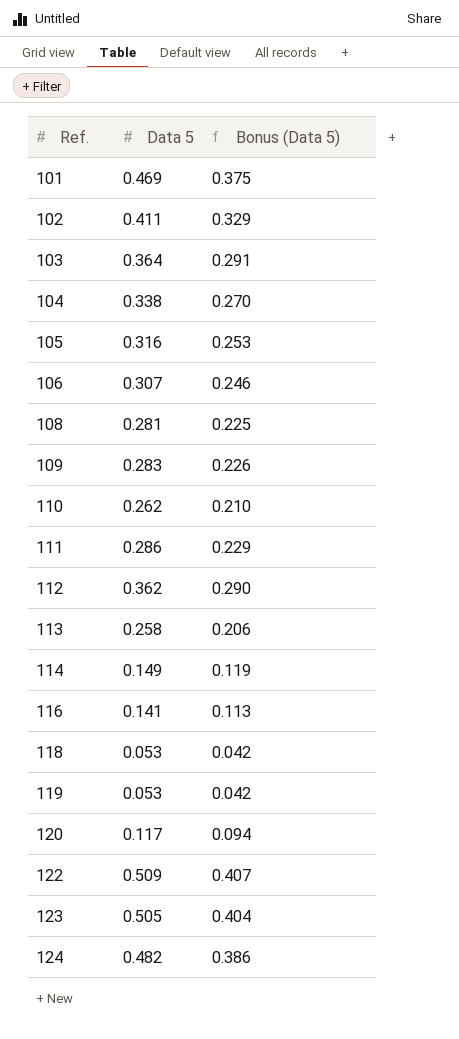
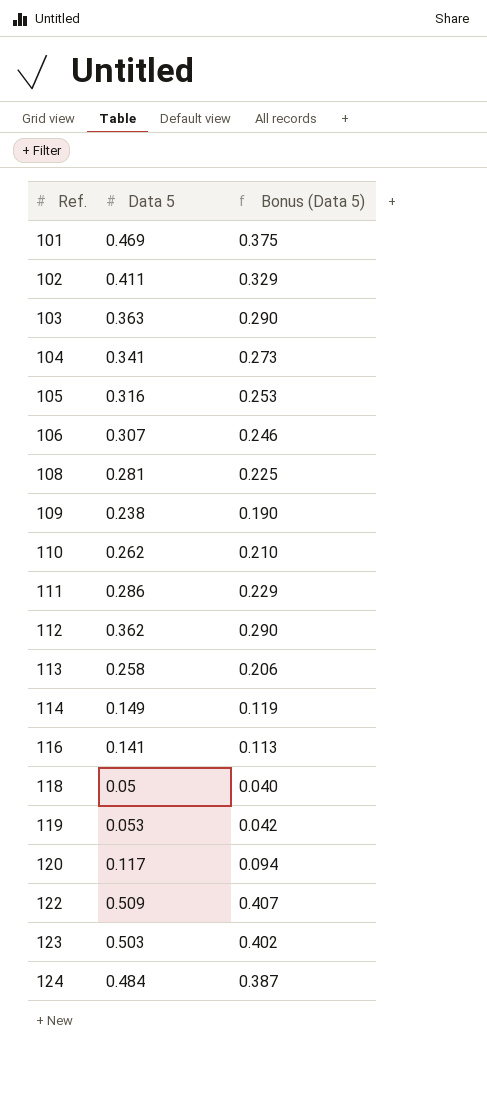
103 | Data 5: 0.364 -> 0.363
103 | Bonus (Data 5): 0.291 -> 0.290
104 | Data 5: 0.338 -> 0.341
104 | Bonus (Data 5): 0.270 -> 0.273
109 | Data 5: 0.283 -> 0.238
109 | Bonus (Data 5): 0.226 -> 0.190
118 | Data 5: 0.053 -> 0.05
118 | Bonus (Data 5): 0.042 -> 0.040
123 | Data 5: 0.505 -> 0.503
123 | Bonus (Data 5): 0.404 -> 0.402
124 | Data 5: 0.482 -> 0.484
124 | Bonus (Data 5): 0.386 -> 0.387

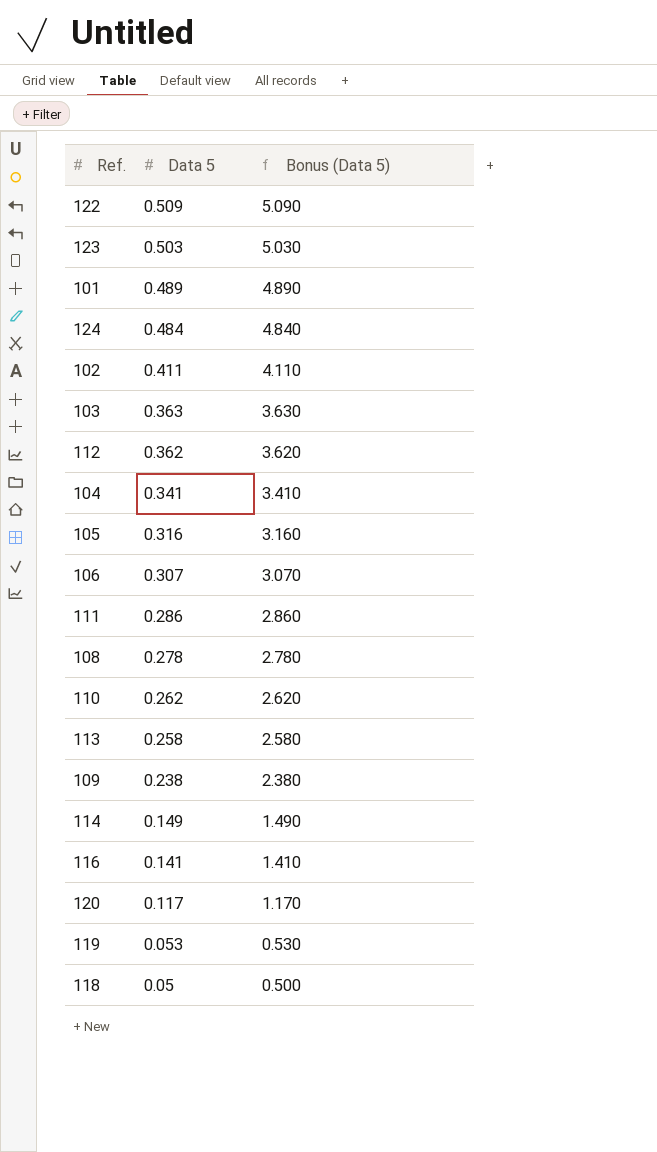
row order: Ref. ascending -> Data 5 descending
column Bonus (Data 5) | formula: [Data 5] * 0.8 -> [Data 5] * 10
101 | Data 5: 0.469 -> 0.489
108 | Data 5: 0.281 -> 0.278

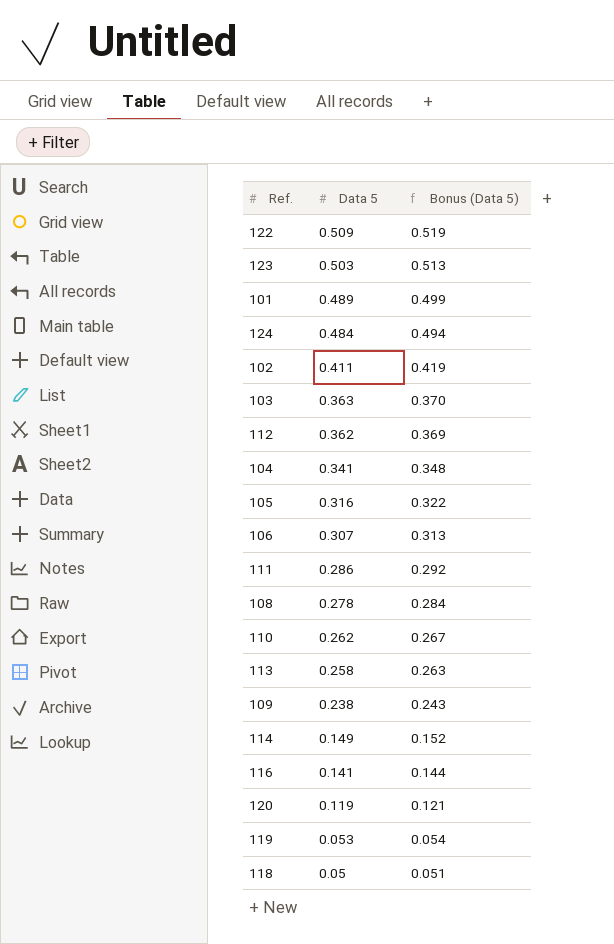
column Bonus (Data 5) | formula: [Data 5] * 10 -> [Data 5] * 1.02
120 | Data 5: 0.117 -> 0.119

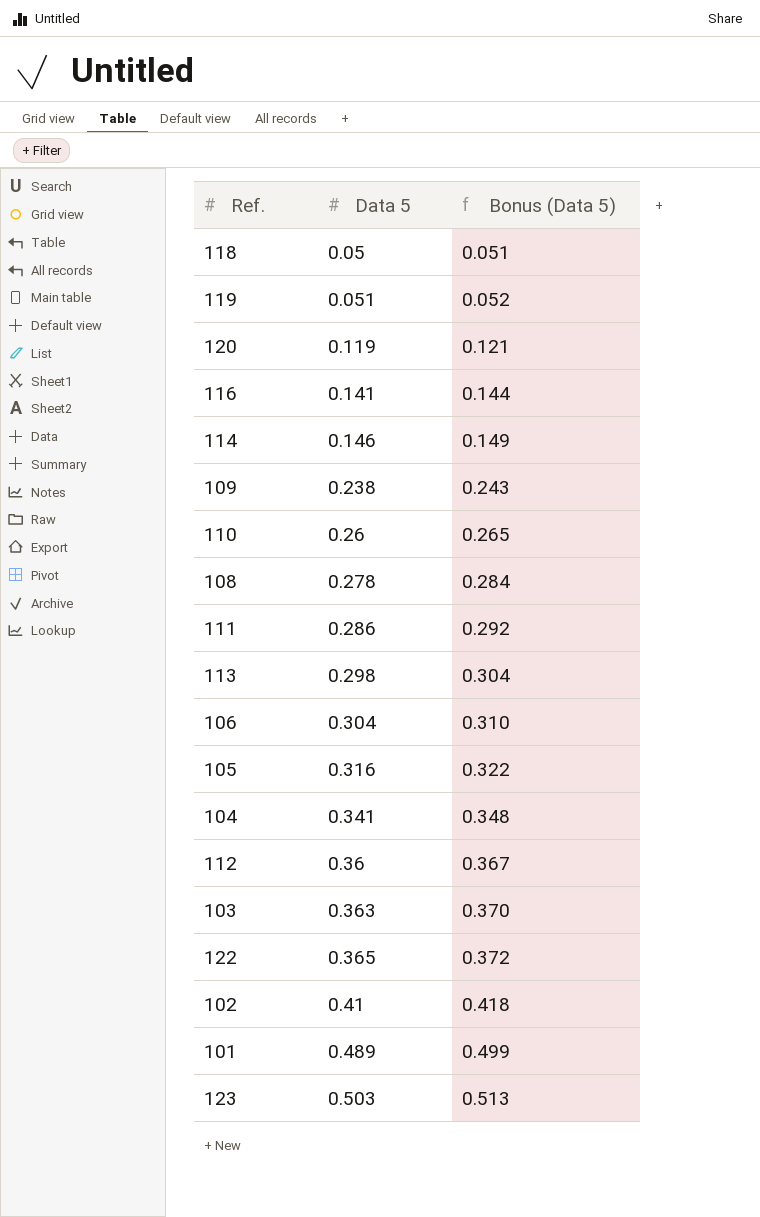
row order: Data 5 descending -> Data 5 ascending
row 124: 0.484 | 0.494 -> none
119 | Data 5: 0.053 -> 0.051
119 | Bonus (Data 5): 0.054 -> 0.052
114 | Data 5: 0.149 -> 0.146
114 | Bonus (Data 5): 0.152 -> 0.149
110 | Data 5: 0.262 -> 0.26
110 | Bonus (Data 5): 0.267 -> 0.265
113 | Data 5: 0.258 -> 0.298
113 | Bonus (Data 5): 0.263 -> 0.304
106 | Data 5: 0.307 -> 0.304
106 | Bonus (Data 5): 0.313 -> 0.310
112 | Data 5: 0.362 -> 0.36
112 | Bonus (Data 5): 0.369 -> 0.367
122 | Data 5: 0.509 -> 0.365
122 | Bonus (Data 5): 0.519 -> 0.372
102 | Data 5: 0.411 -> 0.41
102 | Bonus (Data 5): 0.419 -> 0.418

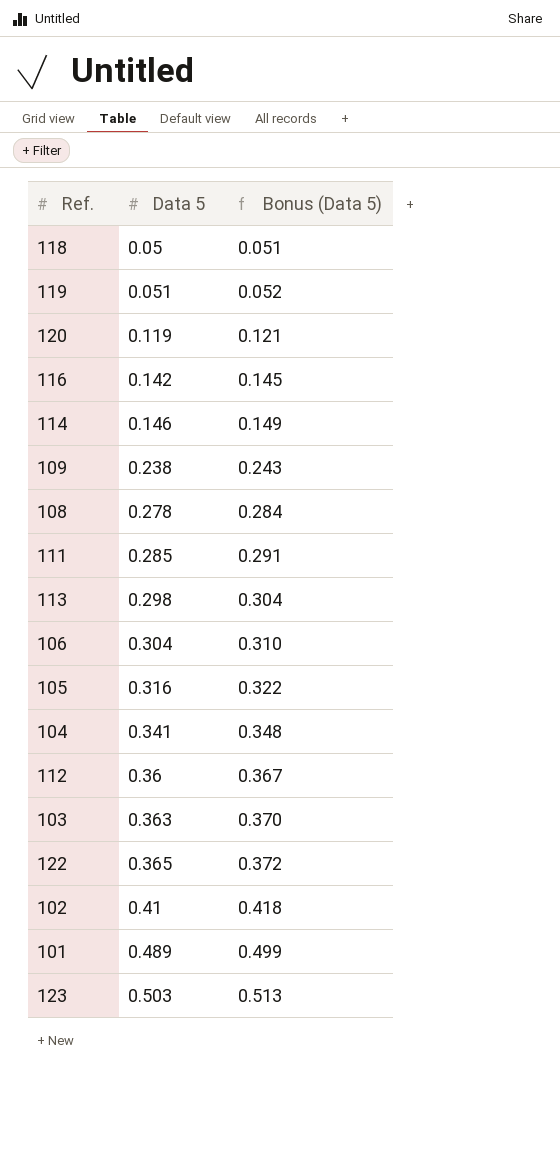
row 110: 0.26 | 0.265 -> none
116 | Data 5: 0.141 -> 0.142
116 | Bonus (Data 5): 0.144 -> 0.145
111 | Data 5: 0.286 -> 0.285
111 | Bonus (Data 5): 0.292 -> 0.291

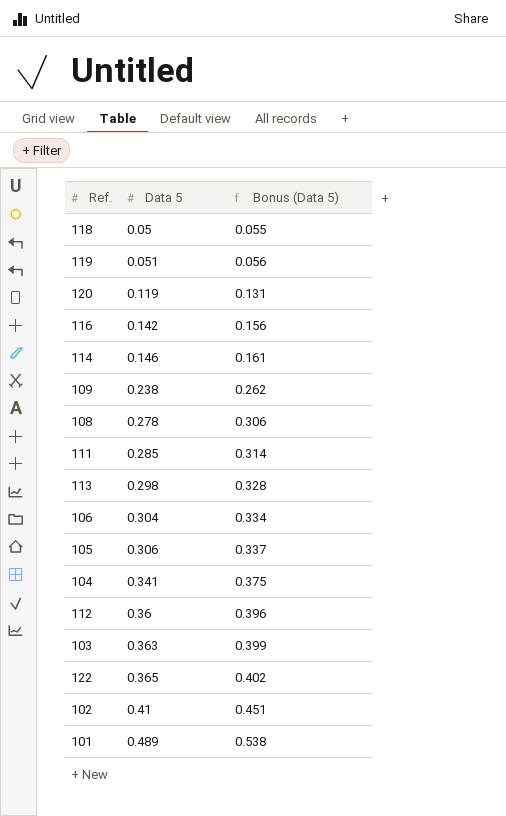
column Bonus (Data 5) | formula: [Data 5] * 1.02 -> [Data 5] * 1.1
row 123: 0.503 | 0.513 -> none
105 | Data 5: 0.316 -> 0.306

